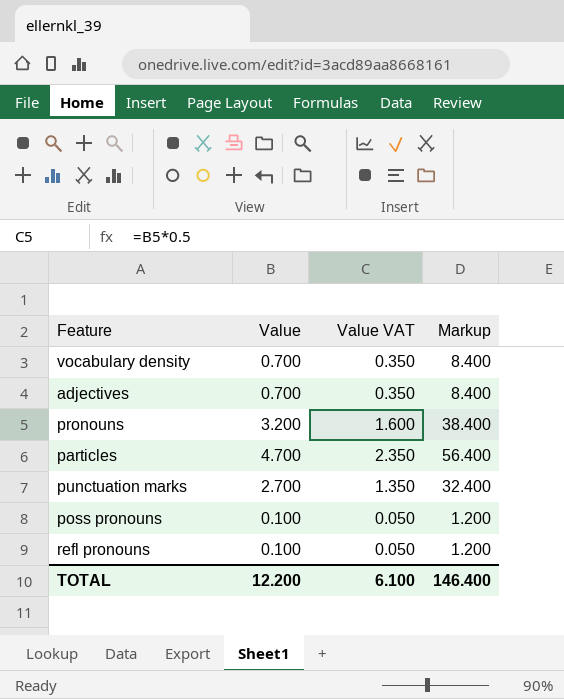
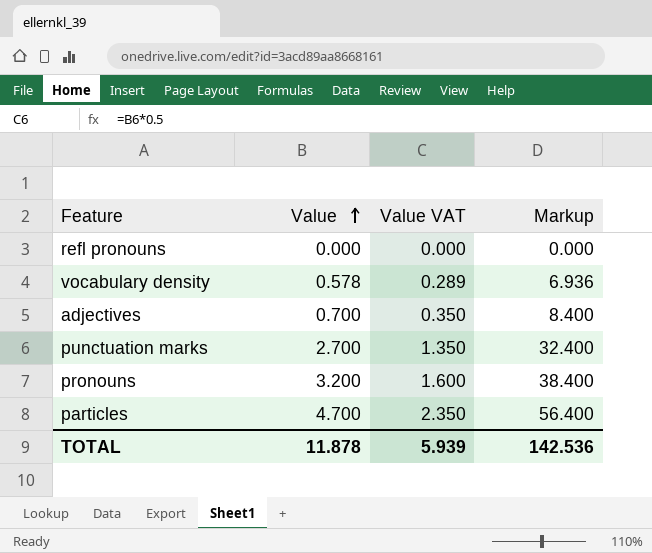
row order: none -> Value ascending
row poss pronouns: 0.100 | 0.050 | 1.200 -> none
refl pronouns | Value: 0.100 -> 0.000
refl pronouns | Value VAT: 0.050 -> 0.000
refl pronouns | Markup: 1.200 -> 0.000
vocabulary density | Value: 0.700 -> 0.578
vocabulary density | Value VAT: 0.350 -> 0.289
vocabulary density | Markup: 8.400 -> 6.936
TOTAL | Value: 12.200 -> 11.878
TOTAL | Value VAT: 6.100 -> 5.939
TOTAL | Markup: 146.400 -> 142.536

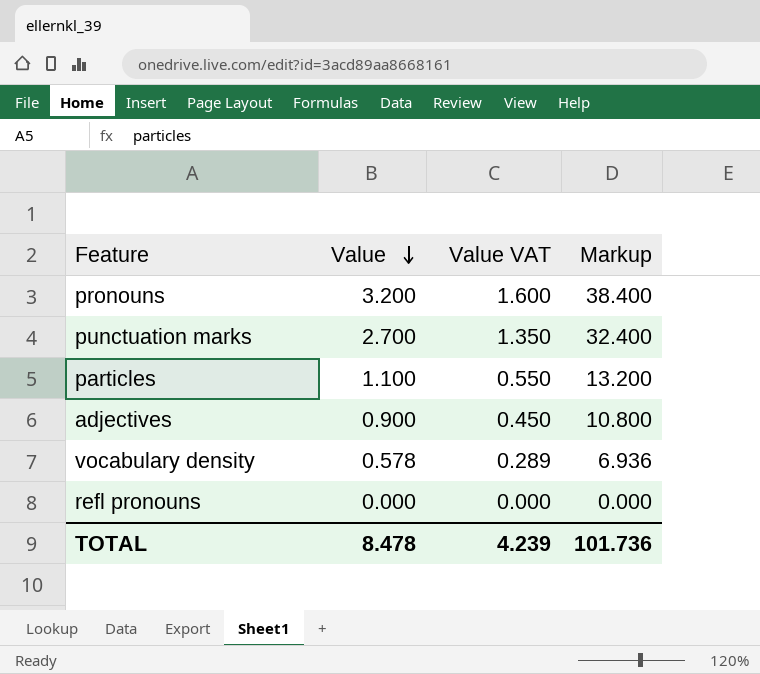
row order: Value ascending -> Value descending
particles | Value: 4.700 -> 1.100
particles | Value VAT: 2.350 -> 0.550
particles | Markup: 56.400 -> 13.200
adjectives | Value: 0.700 -> 0.900
adjectives | Value VAT: 0.350 -> 0.450
adjectives | Markup: 8.400 -> 10.800
TOTAL | Value: 11.878 -> 8.478
TOTAL | Value VAT: 5.939 -> 4.239
TOTAL | Markup: 142.536 -> 101.736

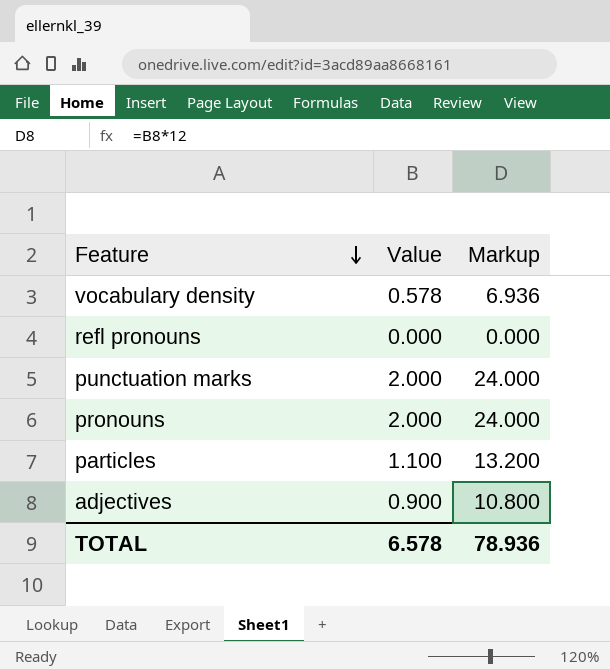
row order: Value descending -> Feature descending
column Value VAT | formula: [Value] * 0.5 -> none
punctuation marks | Value: 2.700 -> 2.000
punctuation marks | Markup: 32.400 -> 24.000
pronouns | Value: 3.200 -> 2.000
pronouns | Markup: 38.400 -> 24.000
TOTAL | Value: 8.478 -> 6.578
TOTAL | Markup: 101.736 -> 78.936

